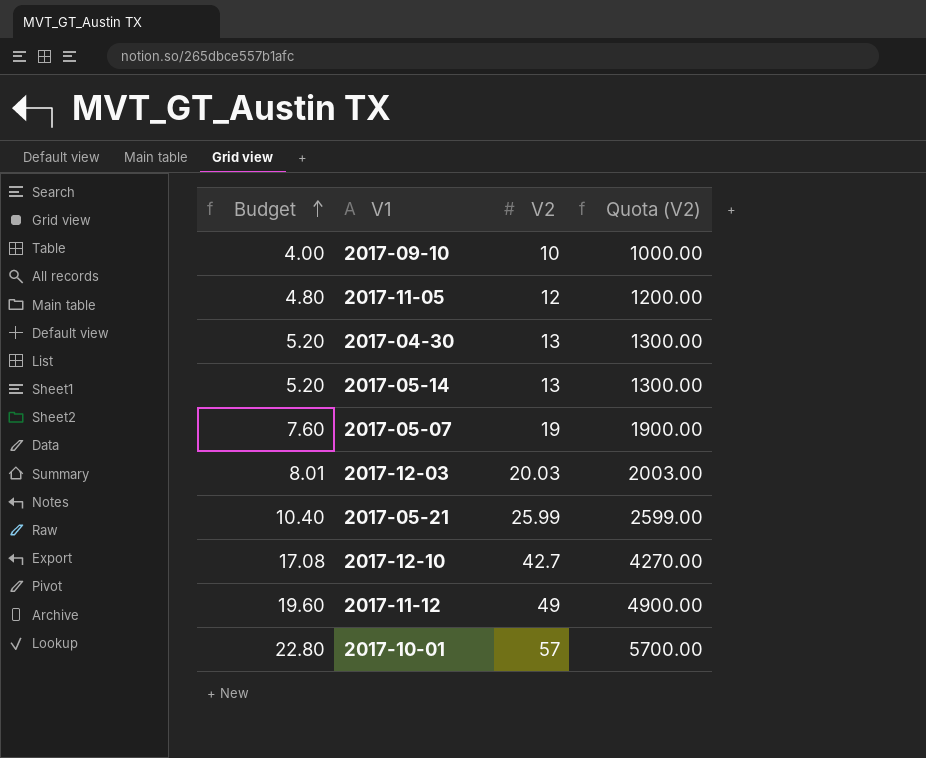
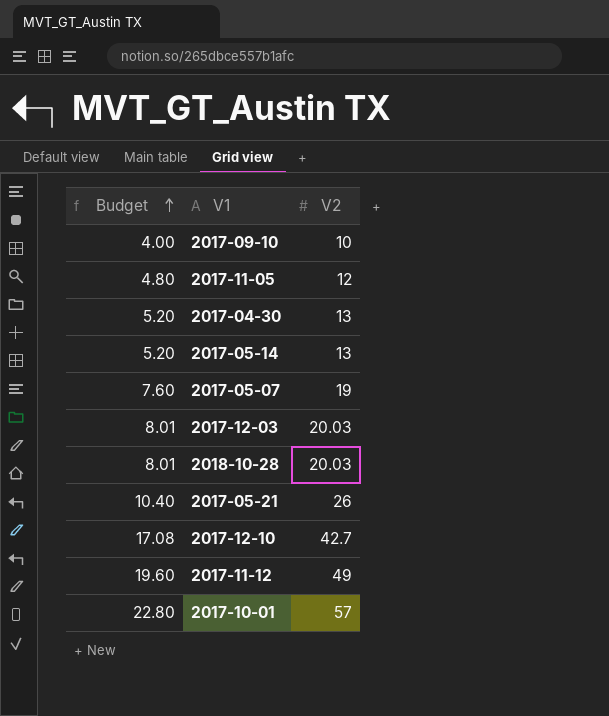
column Quota (V2) | formula: [V2] * 100 -> none
row 2018-10-28: none -> 8.01 | 20.03
2017-05-21 | V2: 25.99 -> 26

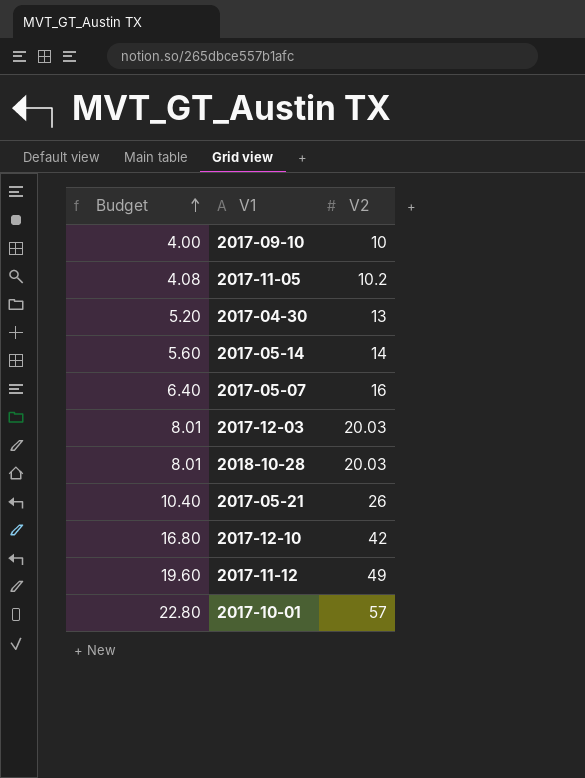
2017-11-05 | Budget: 4.80 -> 4.08
2017-11-05 | V2: 12 -> 10.2
2017-05-14 | Budget: 5.20 -> 5.60
2017-05-14 | V2: 13 -> 14
2017-05-07 | Budget: 7.60 -> 6.40
2017-05-07 | V2: 19 -> 16
2017-12-10 | Budget: 17.08 -> 16.80
2017-12-10 | V2: 42.7 -> 42

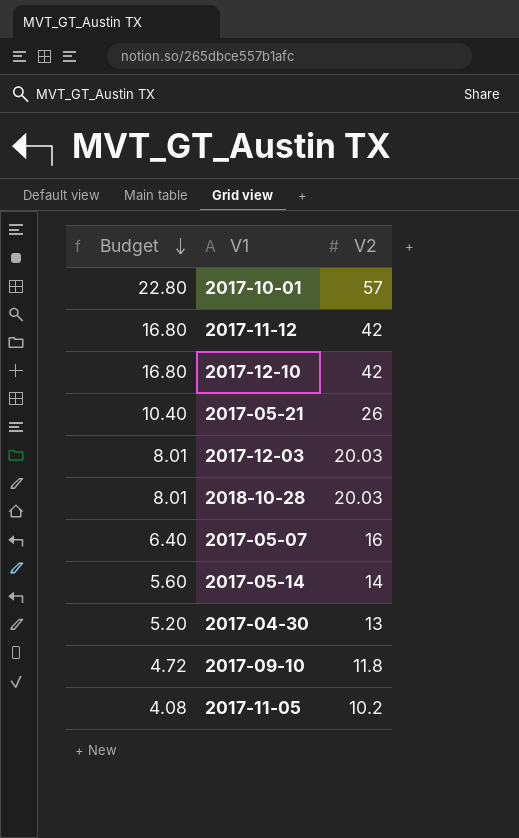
row order: Budget ascending -> Budget descending
2017-11-12 | Budget: 19.60 -> 16.80
2017-11-12 | V2: 49 -> 42
2017-09-10 | Budget: 4.00 -> 4.72
2017-09-10 | V2: 10 -> 11.8

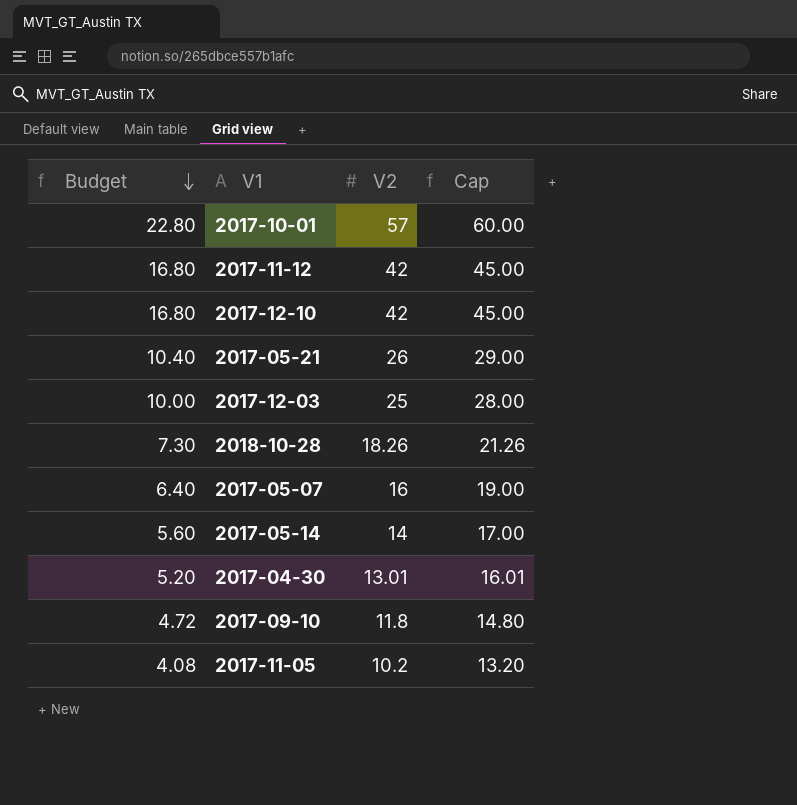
column Cap | formula: none -> [V2] + 3
2017-12-03 | Budget: 8.01 -> 10.00
2017-12-03 | V2: 20.03 -> 25
2018-10-28 | Budget: 8.01 -> 7.30
2018-10-28 | V2: 20.03 -> 18.26
2017-04-30 | V2: 13 -> 13.01

